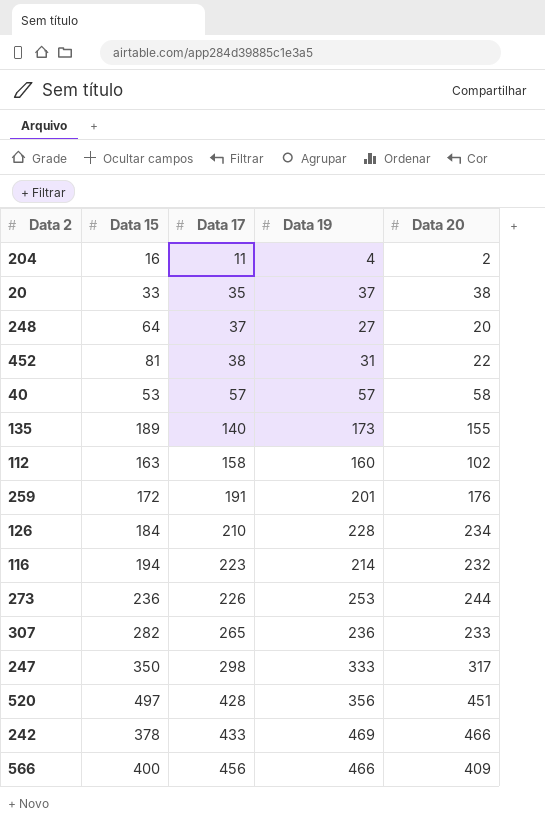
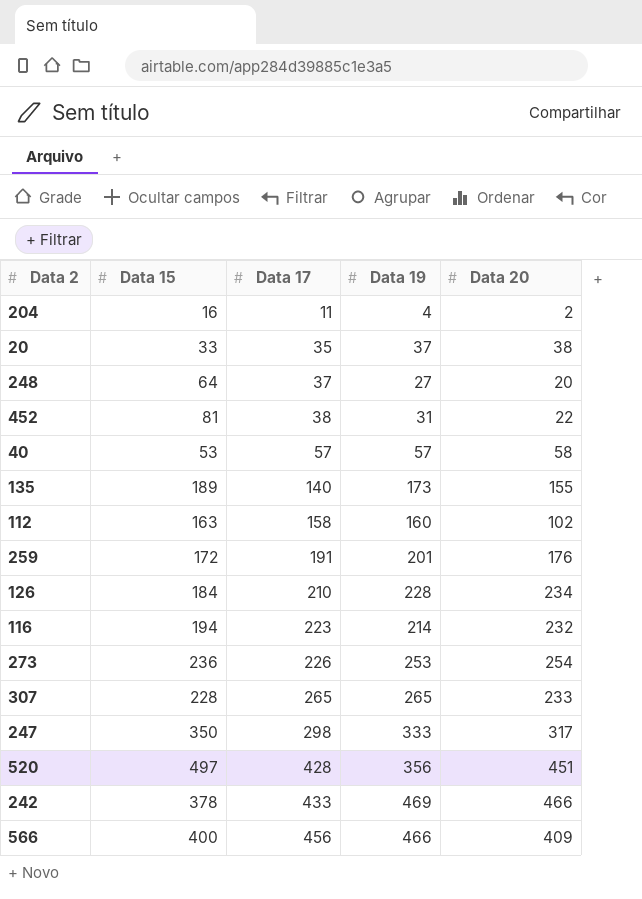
273 | Data 20: 244 -> 254
307 | Data 15: 282 -> 228
307 | Data 19: 236 -> 265

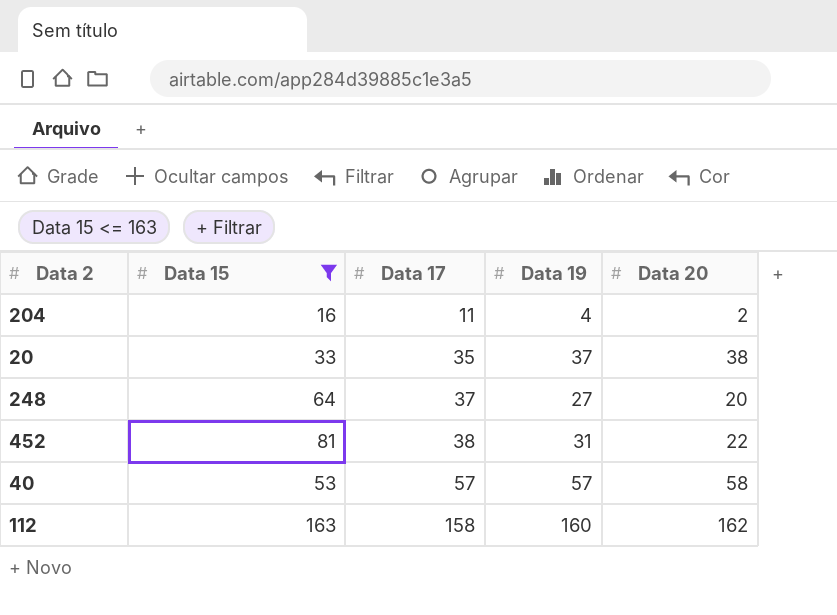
filter: none -> Data 15 <= 163
112 | Data 20: 102 -> 162

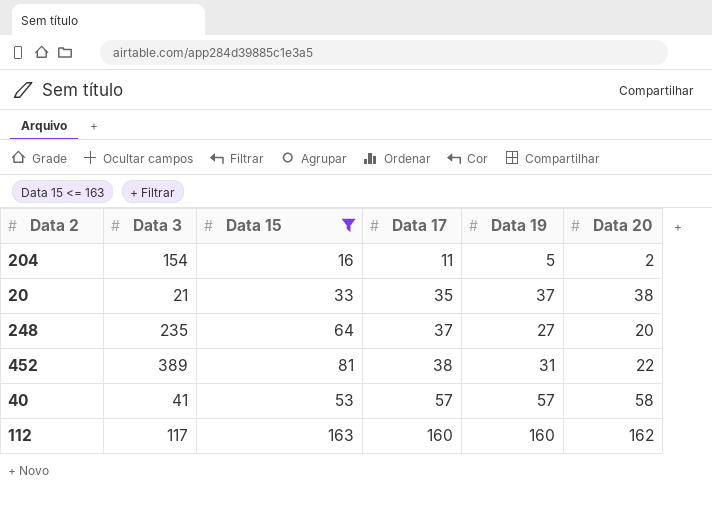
column Data 3 | position: none -> 2
204 | Data 19: 4 -> 5
112 | Data 17: 158 -> 160

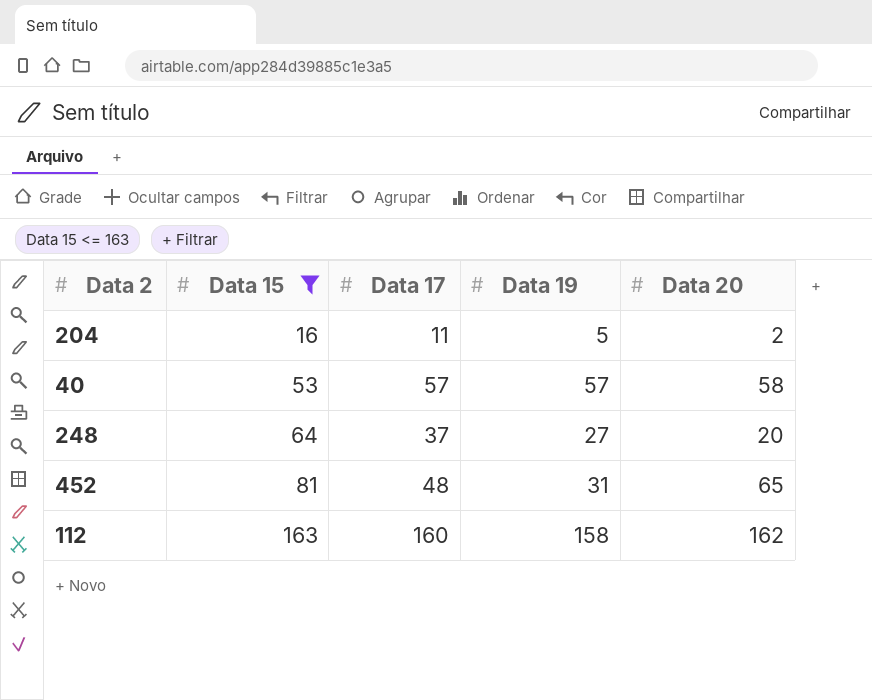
row order: Data 17 ascending -> Data 15 ascending
column Data 3 | position: 2 -> none
row 20: 21 | 33 | 35 | 37 | 38 -> none
452 | Data 17: 38 -> 48
452 | Data 20: 22 -> 65
112 | Data 19: 160 -> 158

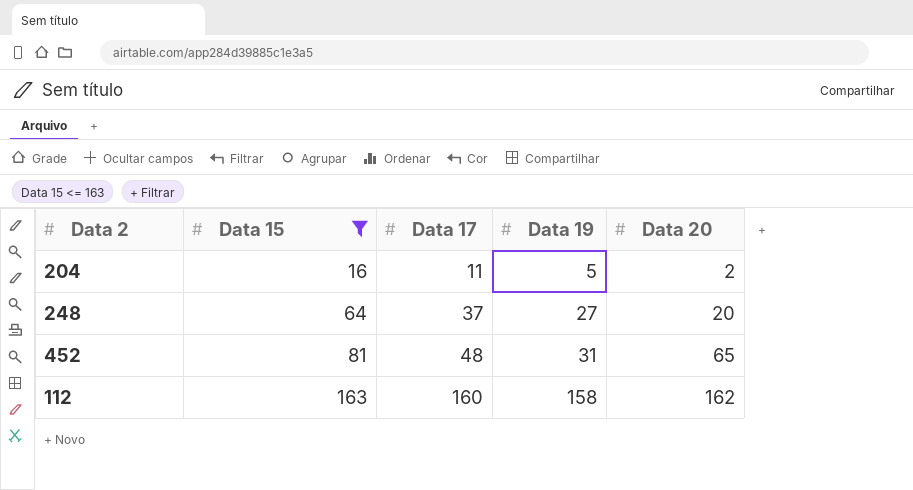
row 40: 53 | 57 | 57 | 58 -> none

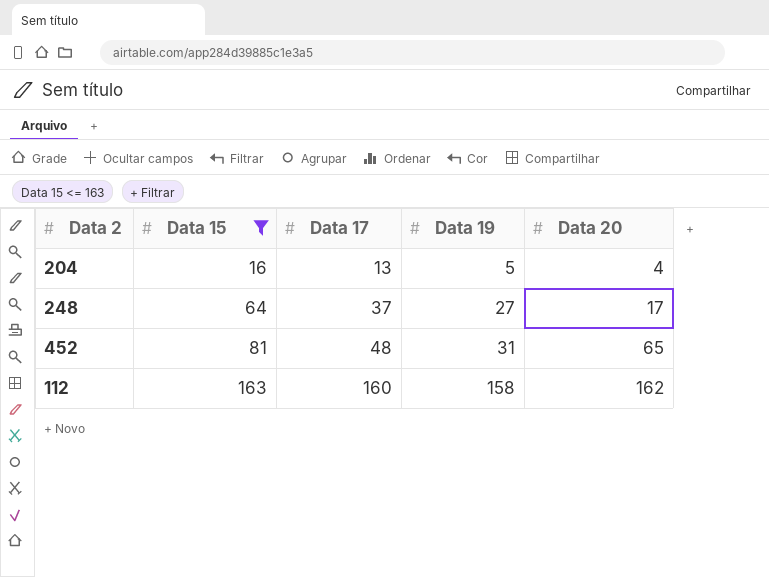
204 | Data 17: 11 -> 13
204 | Data 20: 2 -> 4
248 | Data 20: 20 -> 17

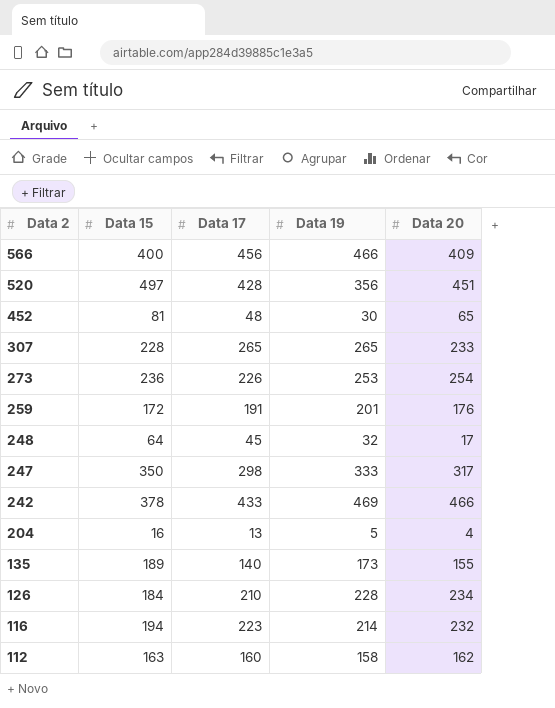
filter: Data 15 <= 163 -> none
row order: Data 15 ascending -> Data 2 descending
452 | Data 19: 31 -> 30
248 | Data 17: 37 -> 45
248 | Data 19: 27 -> 32

